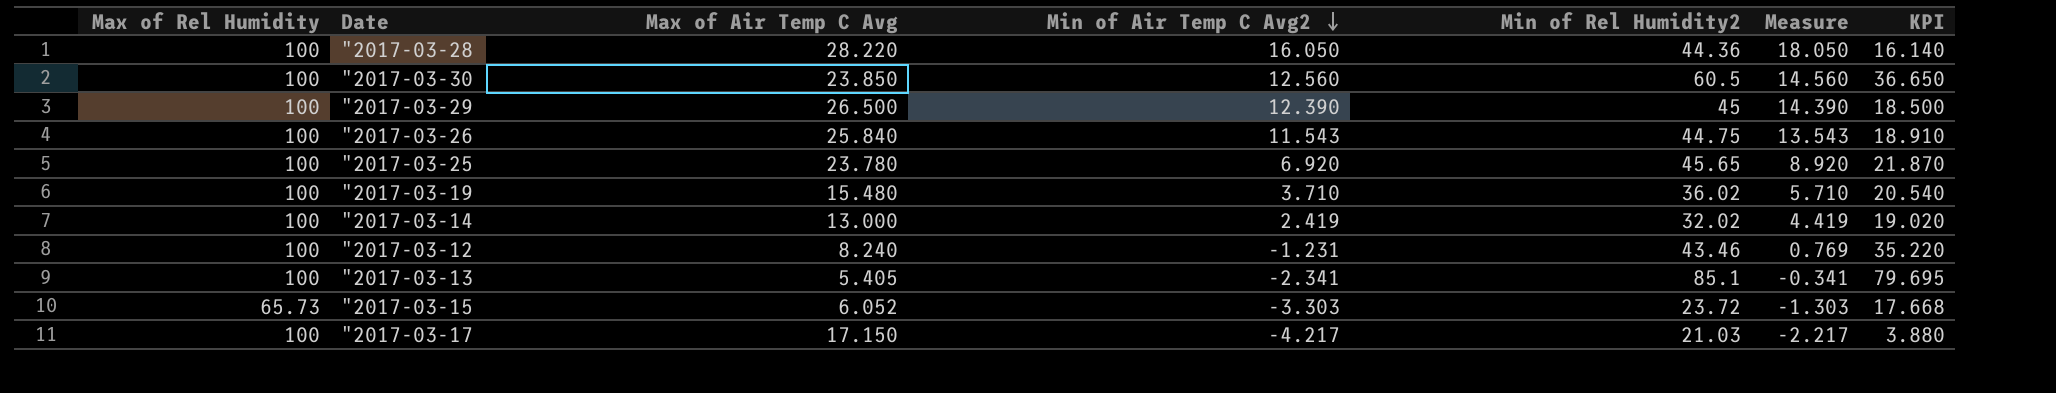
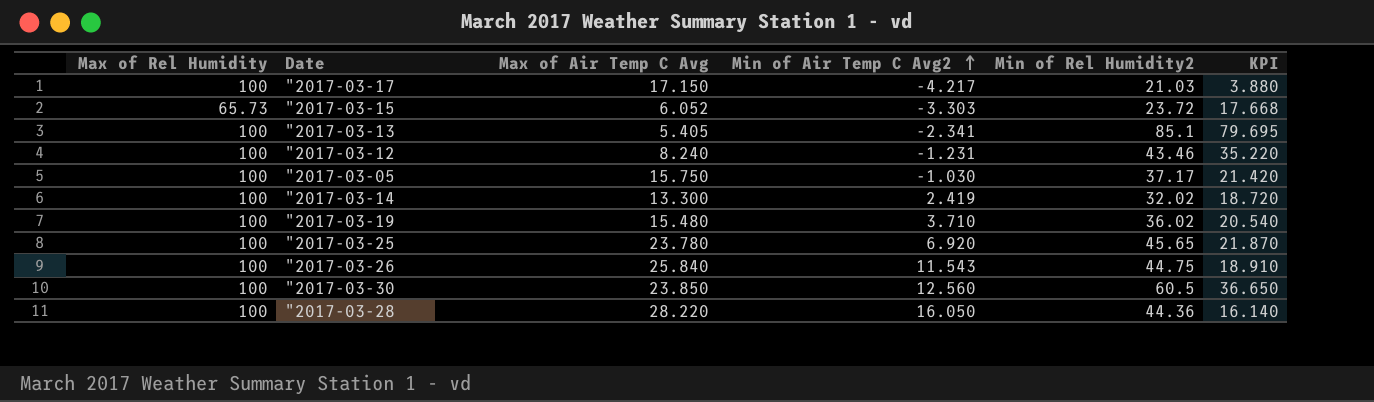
row order: Min of Air Temp C Avg2 descending -> Min of Air Temp C Avg2 ascending
column Measure | formula: [Min of Air Temp C Avg2] + 2 -> none
row "2017-03-29: 100 | 26.500 | 12.390 | 45 | 14.390 | 18.500 -> none
row "2017-03-05: none -> 100 | 15.750 | -1.030 | 37.17 | 21.420
"2017-03-14 | Max of Air Temp C Avg: 13.000 -> 13.300
"2017-03-14 | KPI: 19.020 -> 18.720

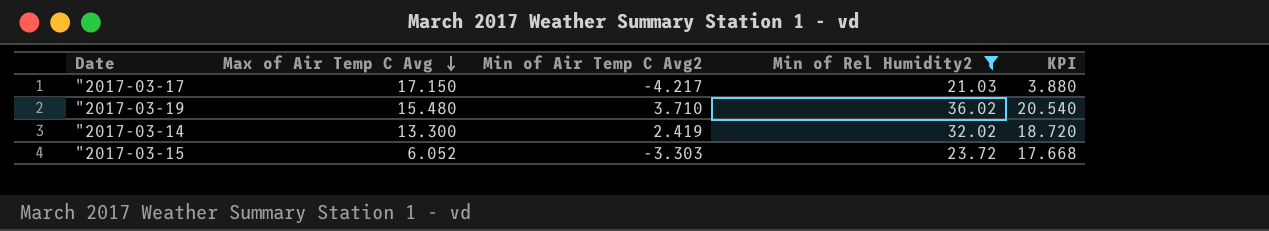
filter: none -> Min of Rel Humidity2 <= 36.02
row order: Min of Air Temp C Avg2 ascending -> Max of Air Temp C Avg descending
column Max of Rel Humidity | position: 1 -> none

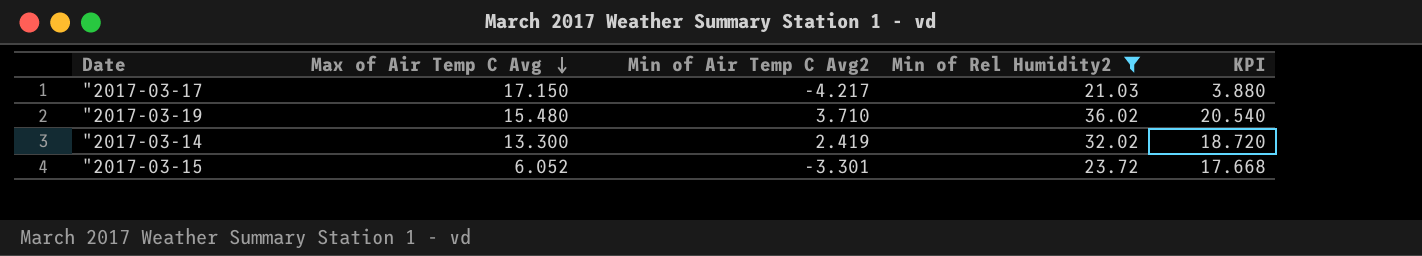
"2017-03-15 | Min of Air Temp C Avg2: -3.303 -> -3.301

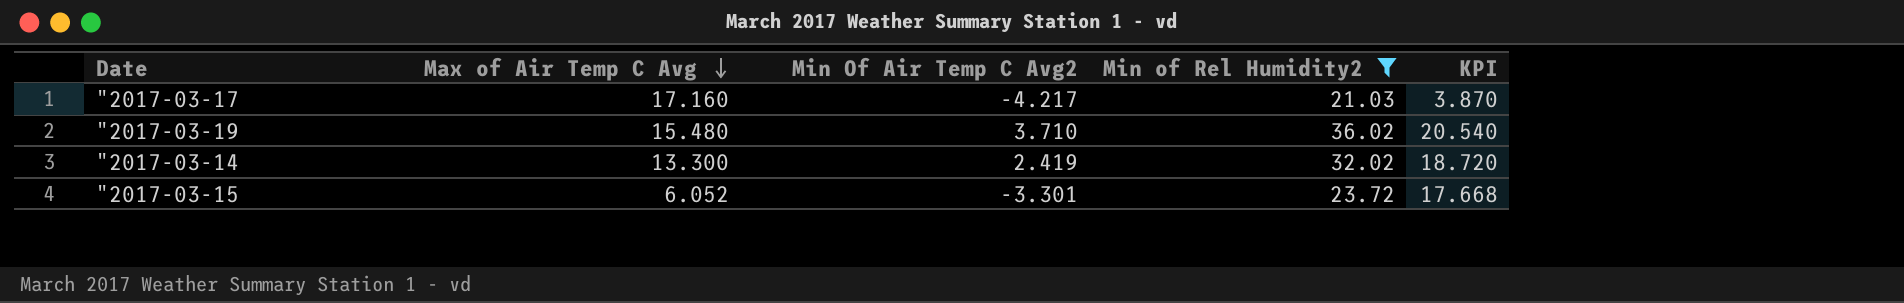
column name: Min of Air Temp C Avg2 -> Min Of Air Temp C Avg2
"2017-03-17 | Max of Air Temp C Avg: 17.150 -> 17.160
"2017-03-17 | KPI: 3.880 -> 3.870

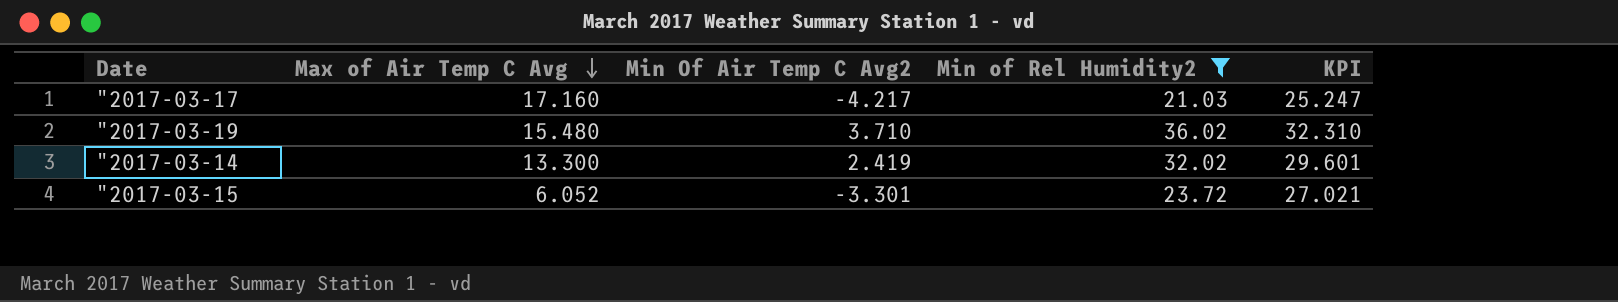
column KPI | formula: [Min of Rel Humidity2] - [Max of Air Temp C Avg] -> [Min of Rel Humidity2] - [Min Of Air Temp C Avg2]

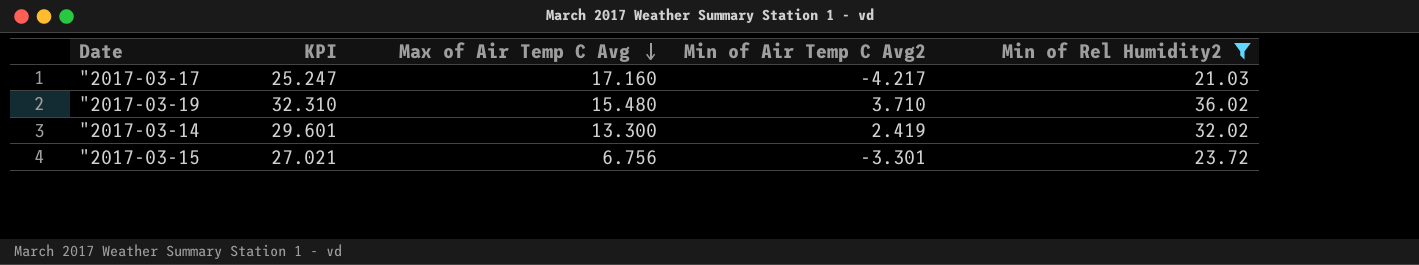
column KPI | position: 5 -> 2
column name: Min Of Air Temp C Avg2 -> Min of Air Temp C Avg2
"2017-03-15 | Max of Air Temp C Avg: 6.052 -> 6.756

